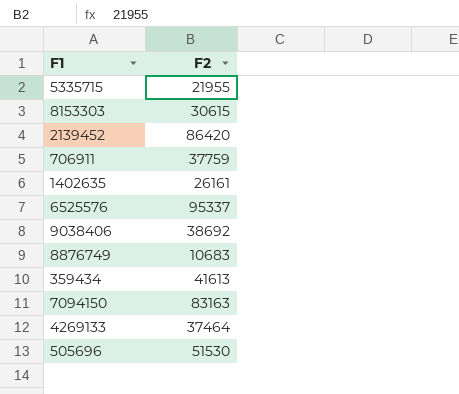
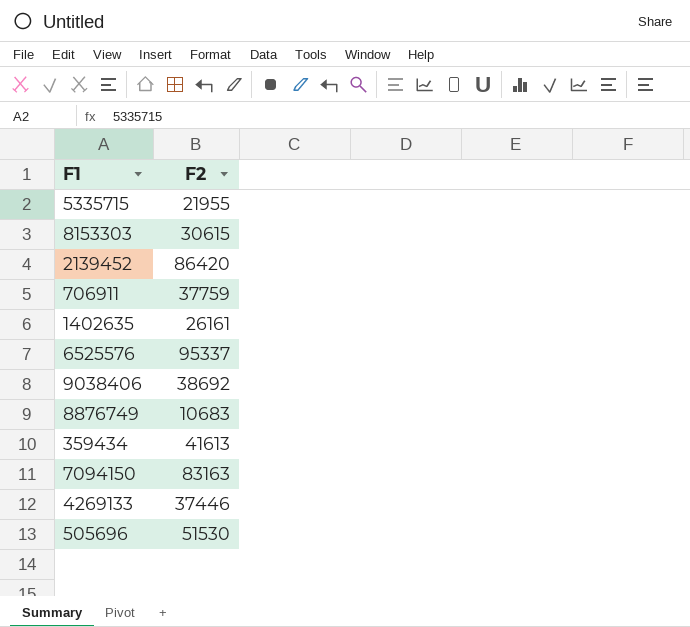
4269133 | F2: 37464 -> 37446

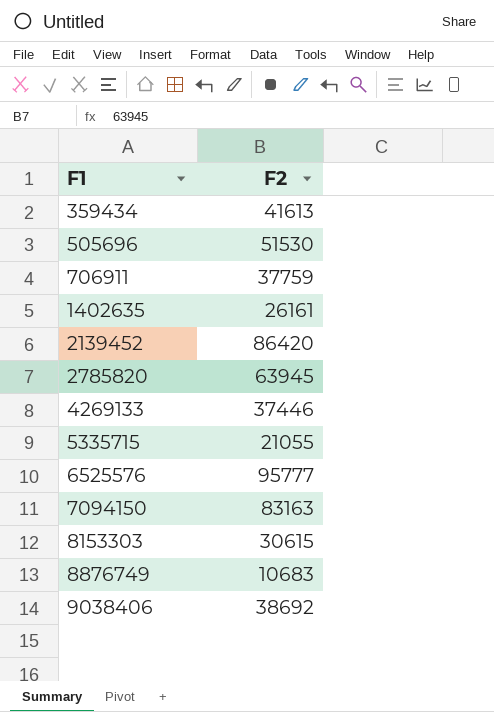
row order: none -> F1 ascending
row 2785820: none -> 63945
5335715 | F2: 21955 -> 21055
6525576 | F2: 95337 -> 95777

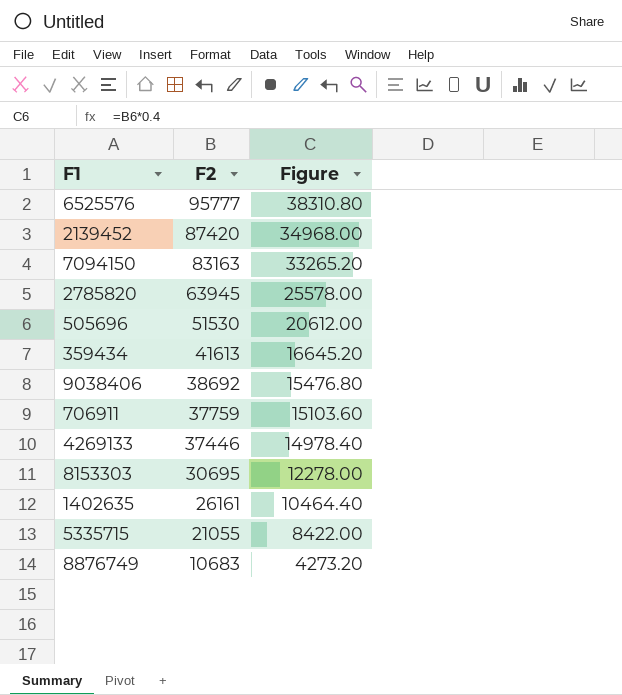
row order: F1 ascending -> F2 descending
column Figure | formula: none -> [F2] * 0.4
2139452 | F2: 86420 -> 87420
8153303 | F2: 30615 -> 30695

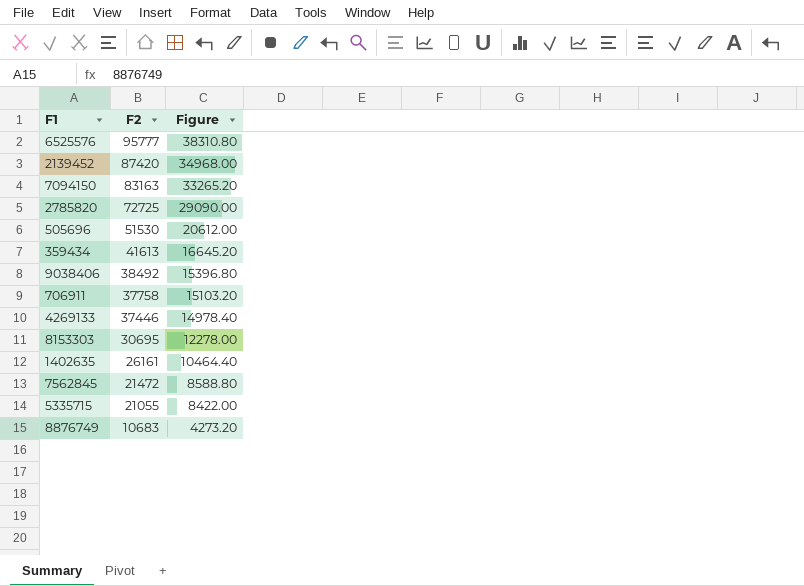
2785820 | F2: 63945 -> 72725
2785820 | Figure: 25578.00 -> 29090.00
9038406 | F2: 38692 -> 38492
9038406 | Figure: 15476.80 -> 15396.80
706911 | F2: 37759 -> 37758
706911 | Figure: 15103.60 -> 15103.20
row 7562845: none -> 21472 | 8588.80

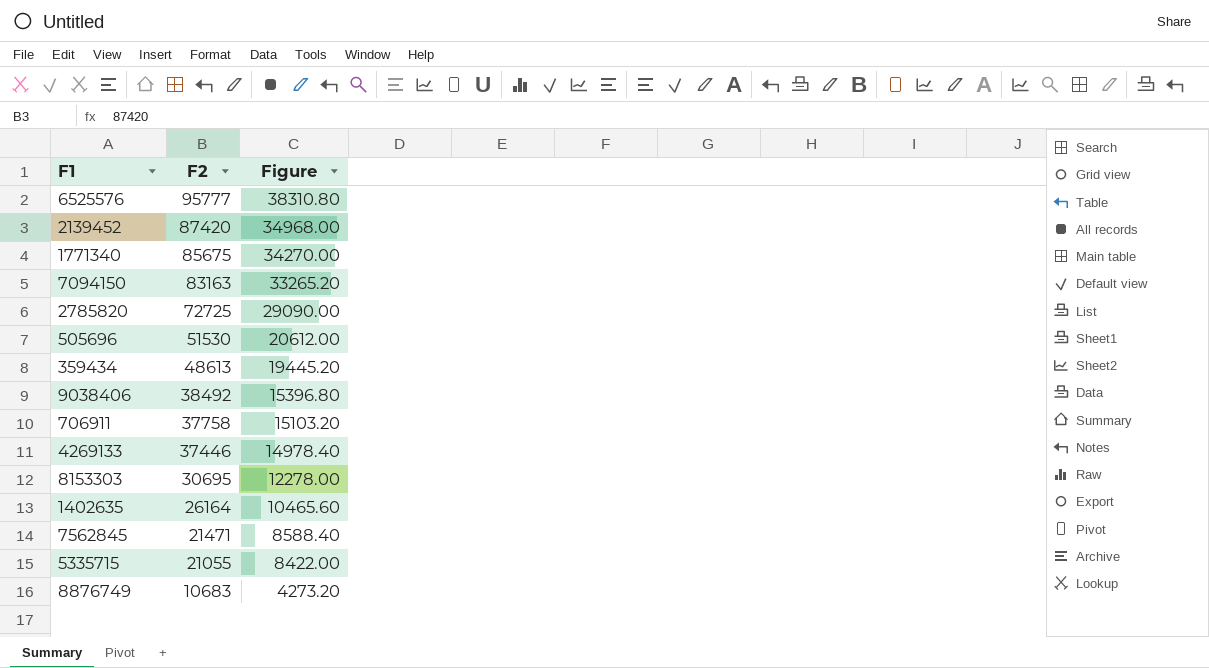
row 1771340: none -> 85675 | 34270.00
359434 | F2: 41613 -> 48613
359434 | Figure: 16645.20 -> 19445.20
1402635 | F2: 26161 -> 26164
1402635 | Figure: 10464.40 -> 10465.60
7562845 | F2: 21472 -> 21471
7562845 | Figure: 8588.80 -> 8588.40

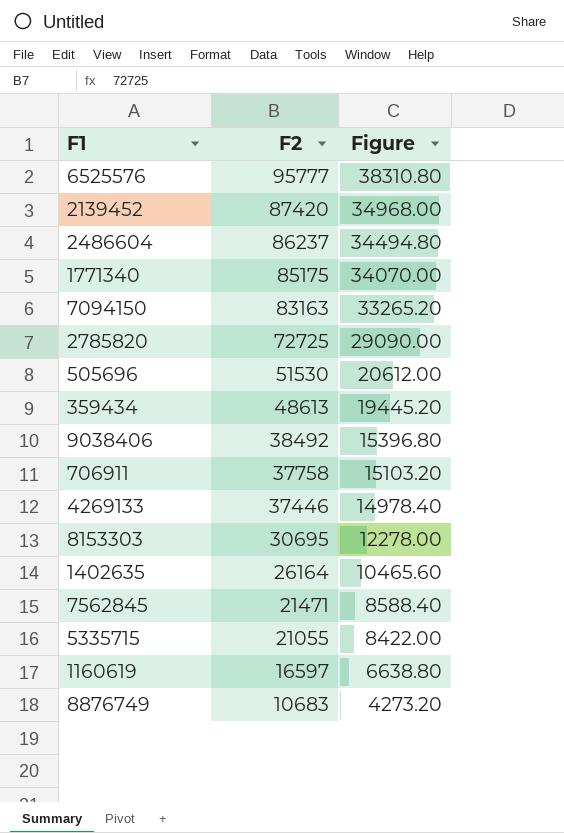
row 2486604: none -> 86237 | 34494.80
1771340 | F2: 85675 -> 85175
1771340 | Figure: 34270.00 -> 34070.00
row 1160619: none -> 16597 | 6638.80

